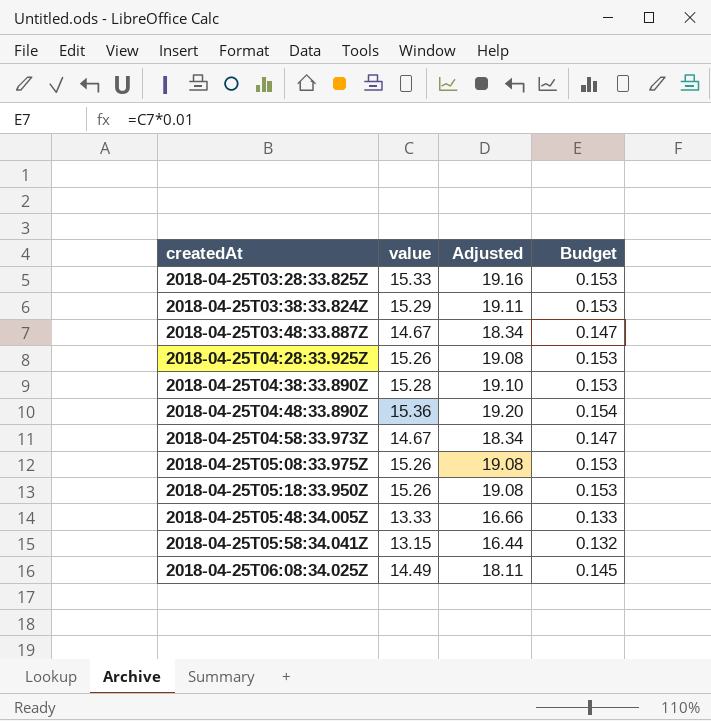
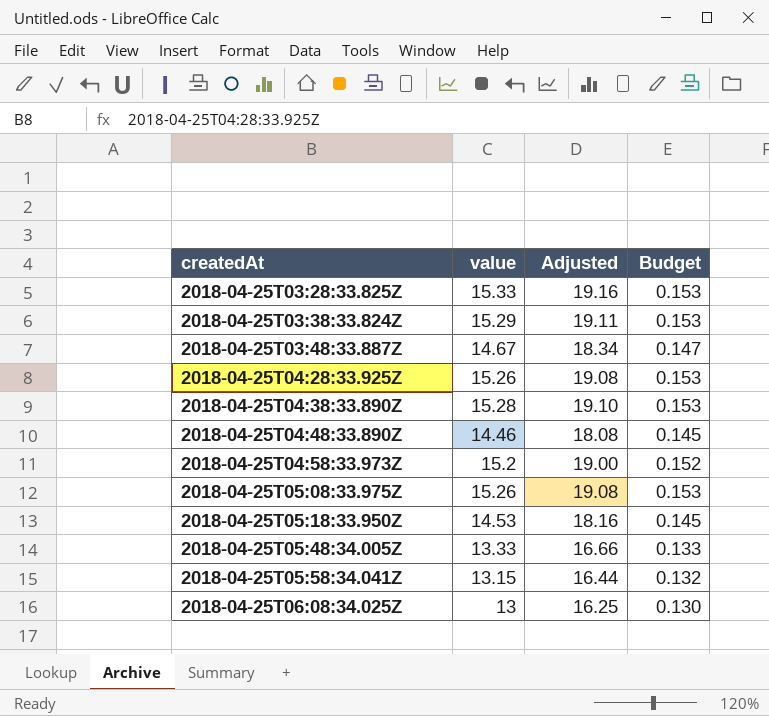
2018-04-25T04:48:33.890Z | value: 15.36 -> 14.46
2018-04-25T04:48:33.890Z | Adjusted: 19.20 -> 18.08
2018-04-25T04:48:33.890Z | Budget: 0.154 -> 0.145
2018-04-25T04:58:33.973Z | value: 14.67 -> 15.2
2018-04-25T04:58:33.973Z | Adjusted: 18.34 -> 19.00
2018-04-25T04:58:33.973Z | Budget: 0.147 -> 0.152
2018-04-25T05:18:33.950Z | value: 15.26 -> 14.53
2018-04-25T05:18:33.950Z | Adjusted: 19.08 -> 18.16
2018-04-25T05:18:33.950Z | Budget: 0.153 -> 0.145
2018-04-25T06:08:34.025Z | value: 14.49 -> 13
2018-04-25T06:08:34.025Z | Adjusted: 18.11 -> 16.25
2018-04-25T06:08:34.025Z | Budget: 0.145 -> 0.130

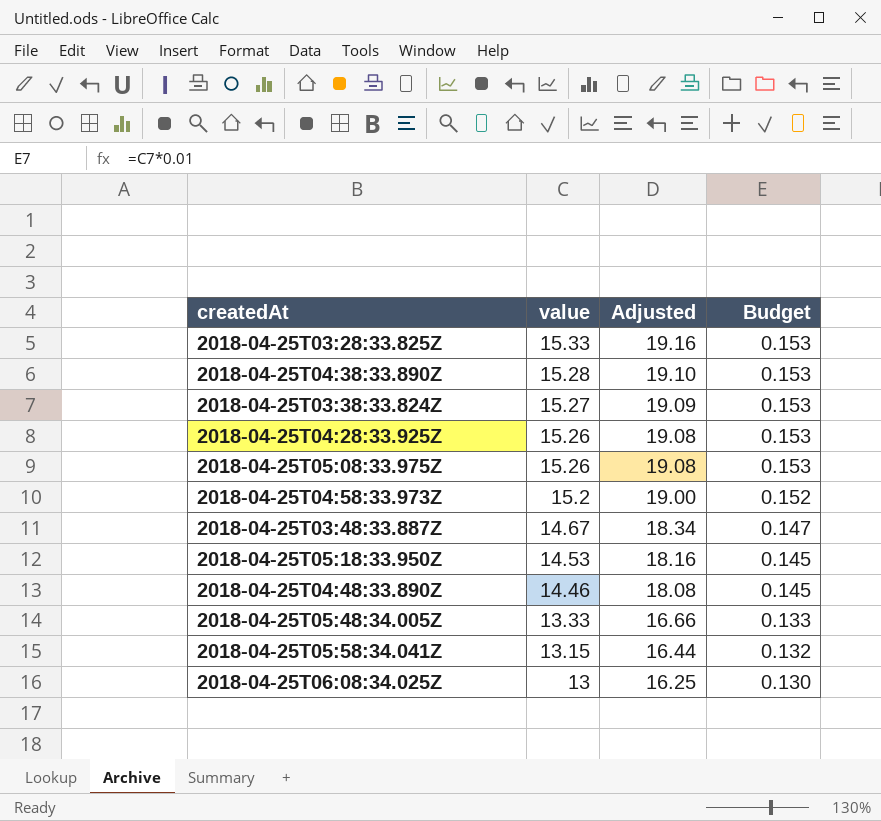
row order: createdAt ascending -> value descending
2018-04-25T03:38:33.824Z | value: 15.29 -> 15.27
2018-04-25T03:38:33.824Z | Adjusted: 19.11 -> 19.09

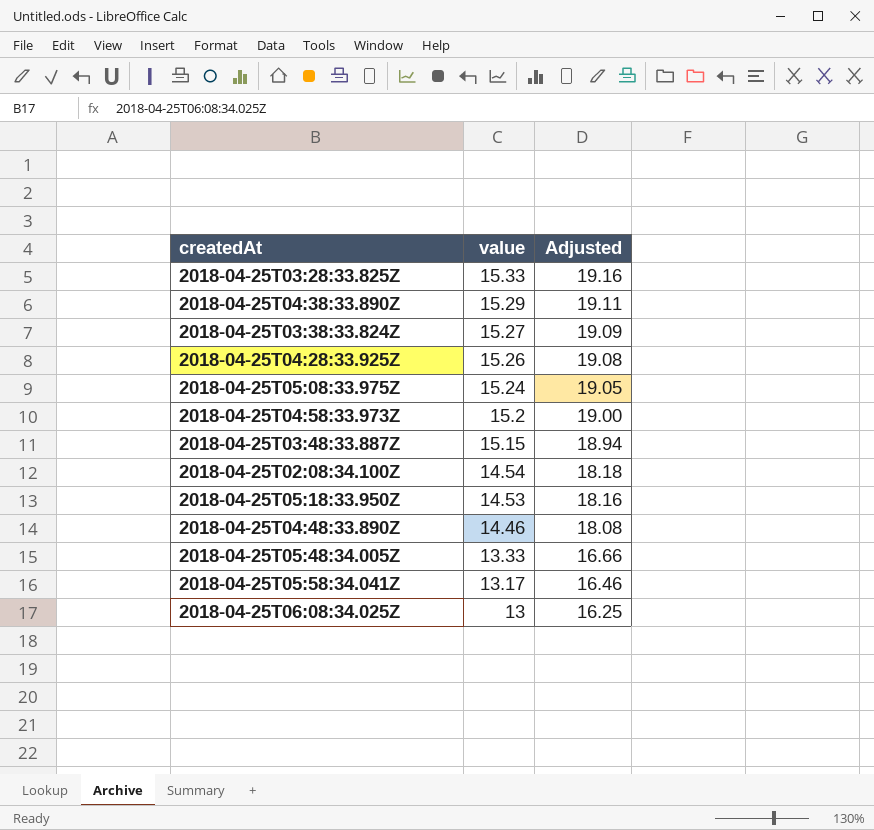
column Budget | formula: [value] * 0.01 -> none
2018-04-25T04:38:33.890Z | value: 15.28 -> 15.29
2018-04-25T04:38:33.890Z | Adjusted: 19.10 -> 19.11
2018-04-25T05:08:33.975Z | value: 15.26 -> 15.24
2018-04-25T05:08:33.975Z | Adjusted: 19.08 -> 19.05
2018-04-25T03:48:33.887Z | value: 14.67 -> 15.15
2018-04-25T03:48:33.887Z | Adjusted: 18.34 -> 18.94
row 2018-04-25T02:08:34.100Z: none -> 14.54 | 18.18
2018-04-25T05:58:34.041Z | value: 13.15 -> 13.17
2018-04-25T05:58:34.041Z | Adjusted: 16.44 -> 16.46

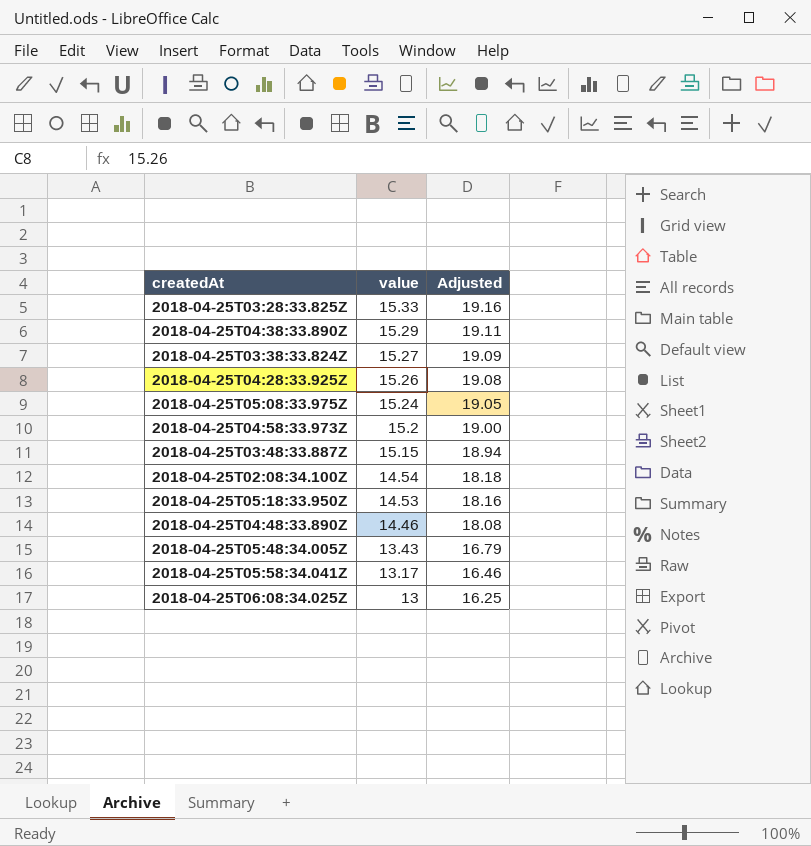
2018-04-25T05:48:34.005Z | value: 13.33 -> 13.43
2018-04-25T05:48:34.005Z | Adjusted: 16.66 -> 16.79

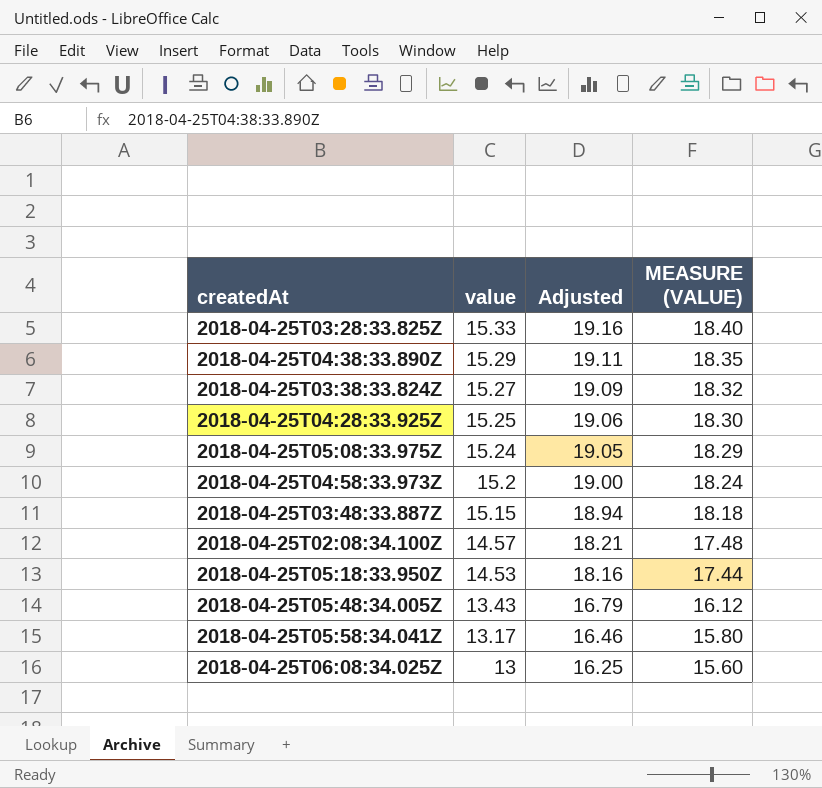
column MEASURE (VALUE) | formula: none -> [value] * 1.2
row 2018-04-25T04:48:33.890Z: 14.46 | 18.08 -> none
2018-04-25T04:28:33.925Z | value: 15.26 -> 15.25
2018-04-25T04:28:33.925Z | Adjusted: 19.08 -> 19.06
2018-04-25T02:08:34.100Z | value: 14.54 -> 14.57
2018-04-25T02:08:34.100Z | Adjusted: 18.18 -> 18.21

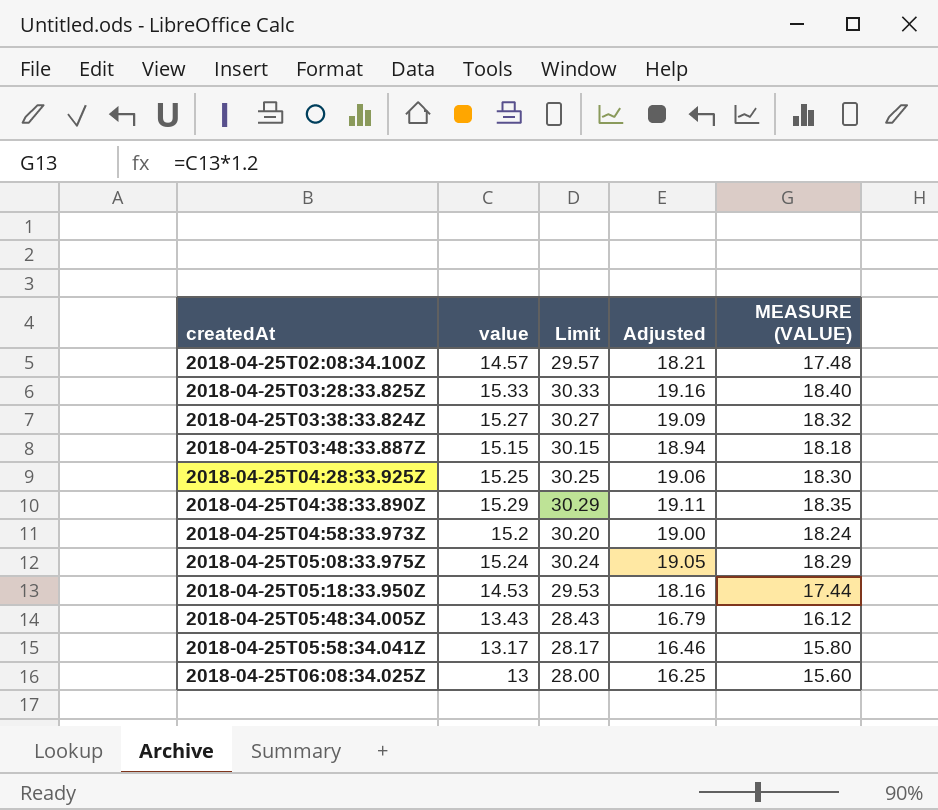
row order: value descending -> createdAt ascending
column Limit | formula: none -> [value] + 15

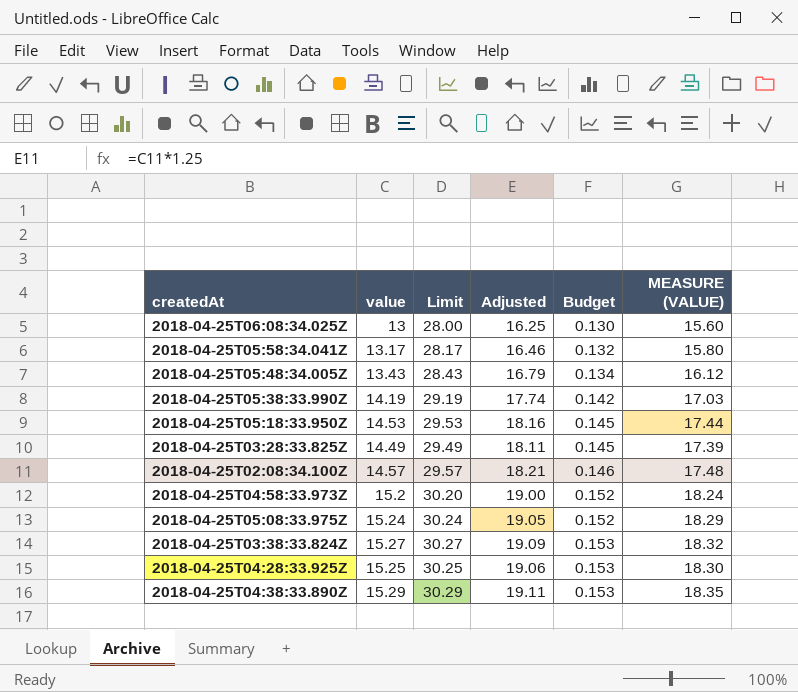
row order: createdAt ascending -> Budget ascending
column Budget | formula: none -> [value] * 0.01
row 2018-04-25T03:48:33.887Z: 15.15 | 30.15 | 18.94 | 18.18 -> none
row 2018-04-25T05:38:33.990Z: none -> 14.19 | 29.19 | 17.74 | 0.142 | 17.03
2018-04-25T03:28:33.825Z | value: 15.33 -> 14.49
2018-04-25T03:28:33.825Z | Limit: 30.33 -> 29.49
2018-04-25T03:28:33.825Z | Adjusted: 19.16 -> 18.11
2018-04-25T03:28:33.825Z | MEASURE (VALUE): 18.40 -> 17.39

